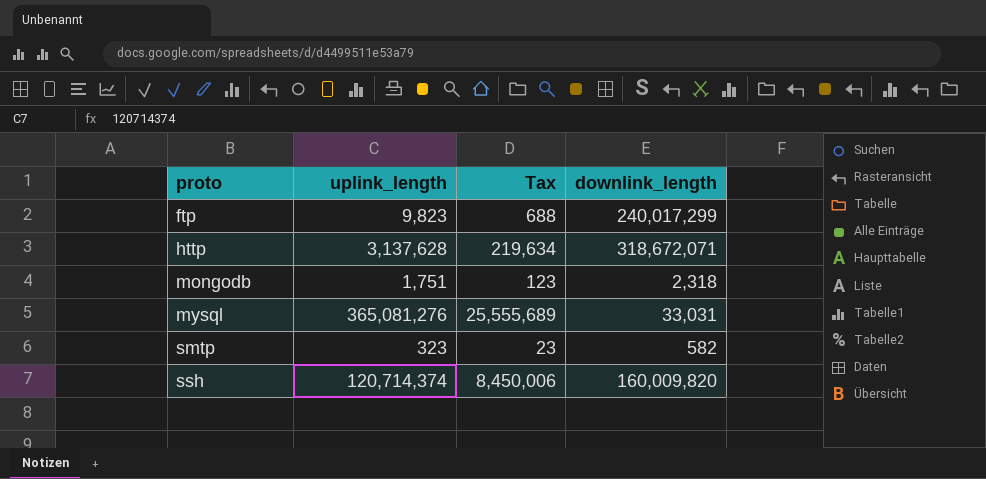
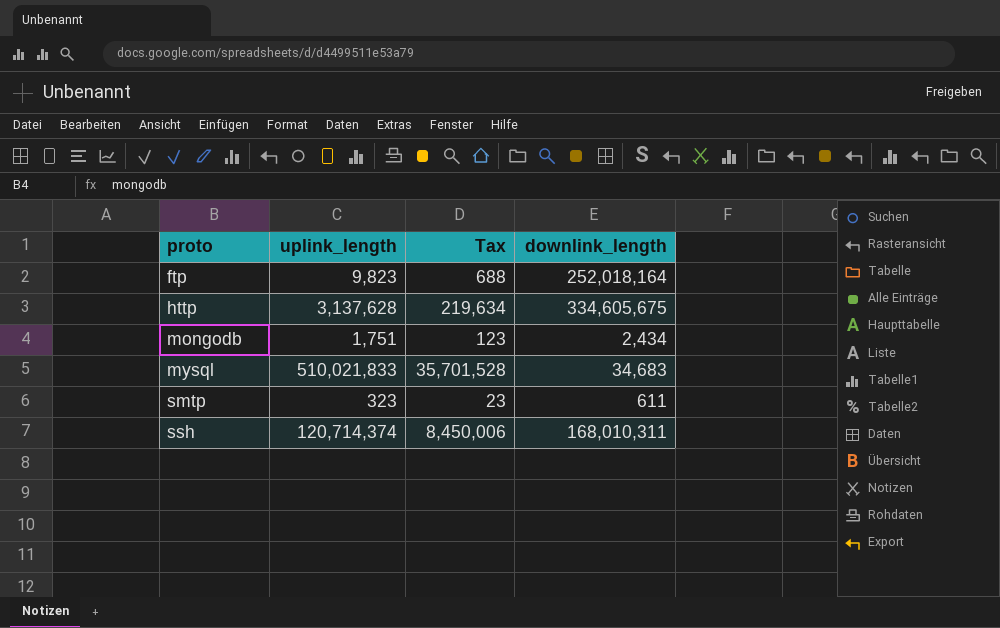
ftp | downlink_length: 240,017,299 -> 252,018,164
http | downlink_length: 318,672,071 -> 334,605,675
mongodb | downlink_length: 2,318 -> 2,434
mysql | uplink_length: 365,081,276 -> 510,021,833
mysql | Tax: 25,555,689 -> 35,701,528
mysql | downlink_length: 33,031 -> 34,683
smtp | downlink_length: 582 -> 611
ssh | downlink_length: 160,009,820 -> 168,010,311

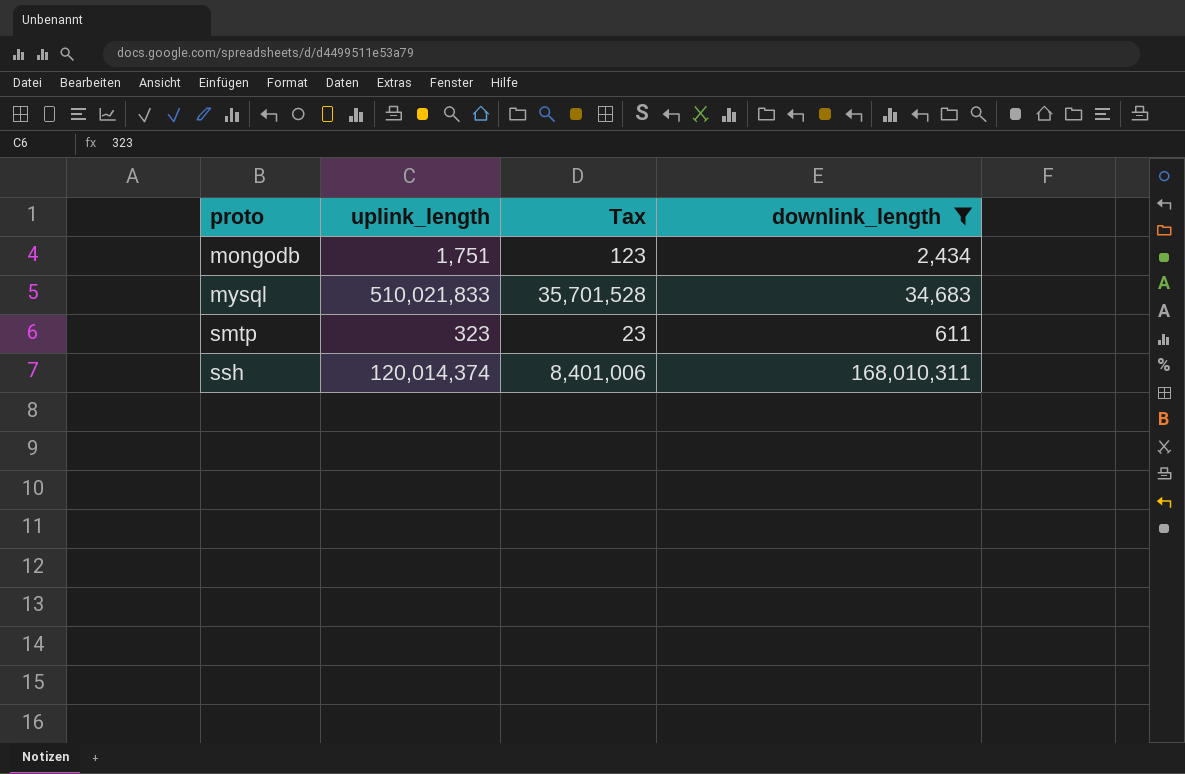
filter: none -> downlink_length <= 168,010,311
ssh | uplink_length: 120,714,374 -> 120,014,374
ssh | Tax: 8,450,006 -> 8,401,006

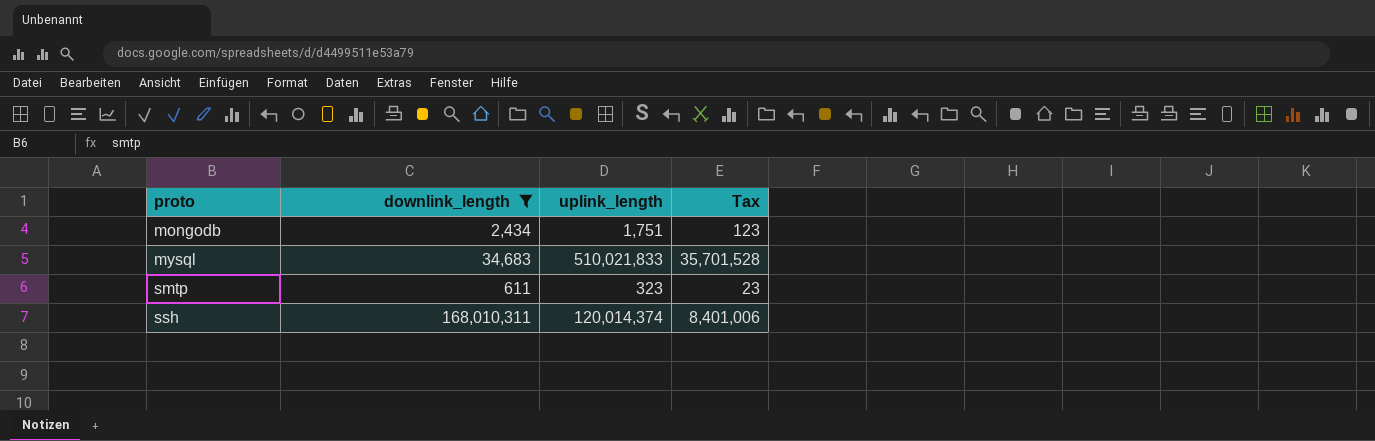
column downlink_length | position: 4 -> 2

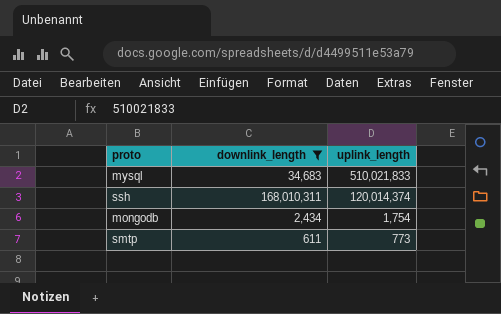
row order: proto ascending -> uplink_length descending
column Tax | formula: [uplink_length] * 0.07 -> none
mongodb | uplink_length: 1,751 -> 1,754
smtp | uplink_length: 323 -> 773

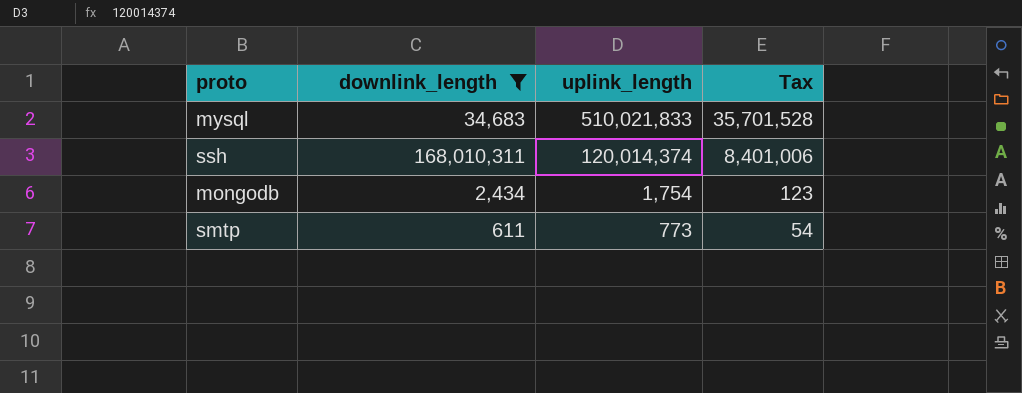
column Tax | formula: none -> [uplink_length] * 0.07

